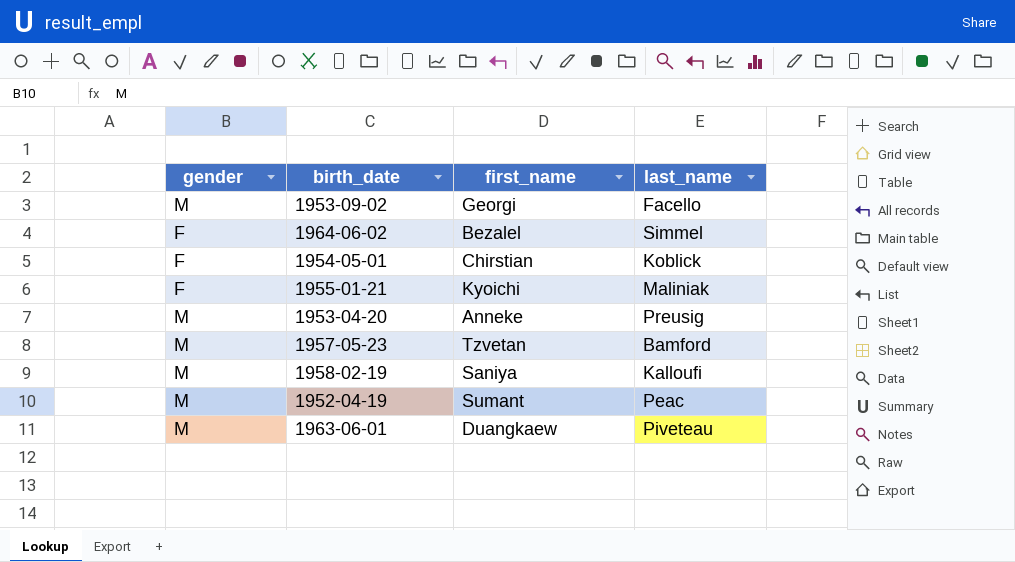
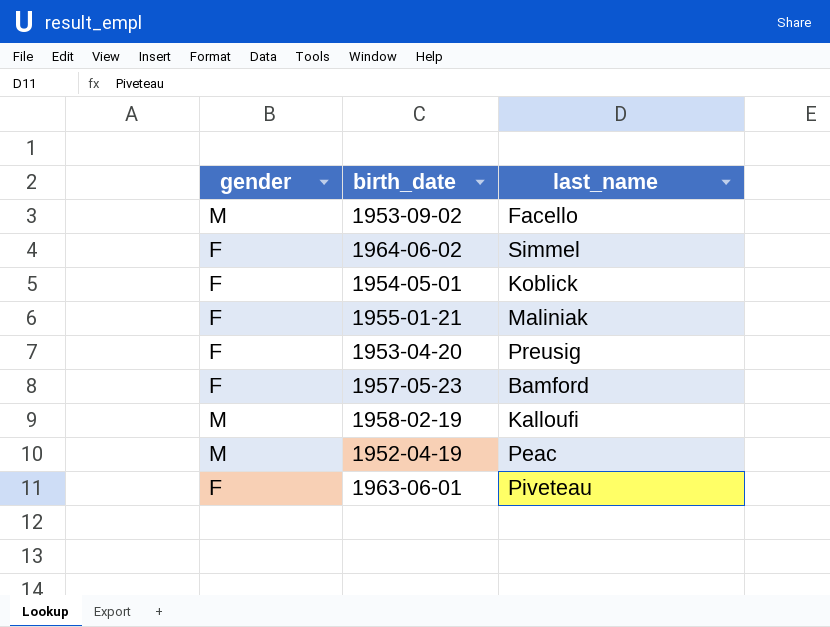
column first_name | position: 3 -> none
1953-04-20 | gender: M -> F
1957-05-23 | gender: M -> F
1963-06-01 | gender: M -> F

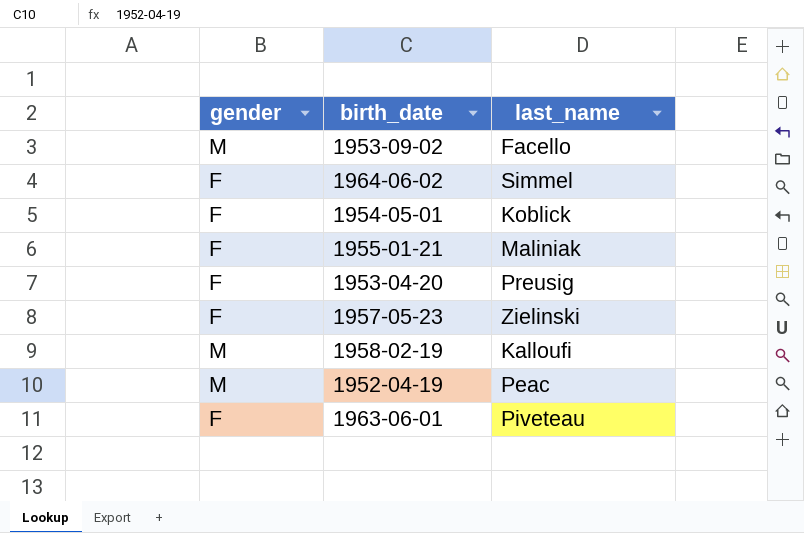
1957-05-23 | last_name: Bamford -> Zielinski

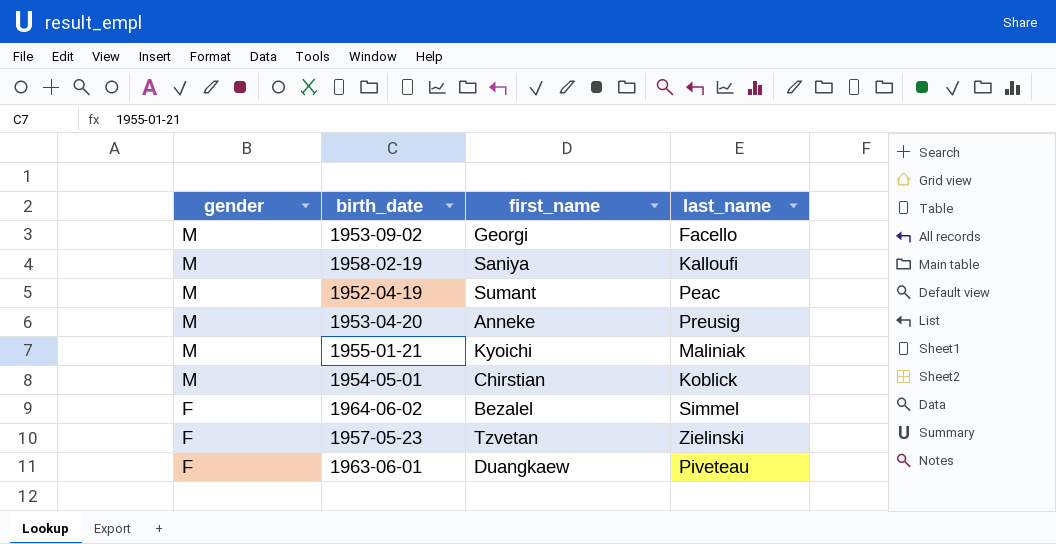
row order: none -> gender descending
column first_name | position: none -> 3
1953-04-20 | gender: F -> M
1955-01-21 | gender: F -> M
1954-05-01 | gender: F -> M

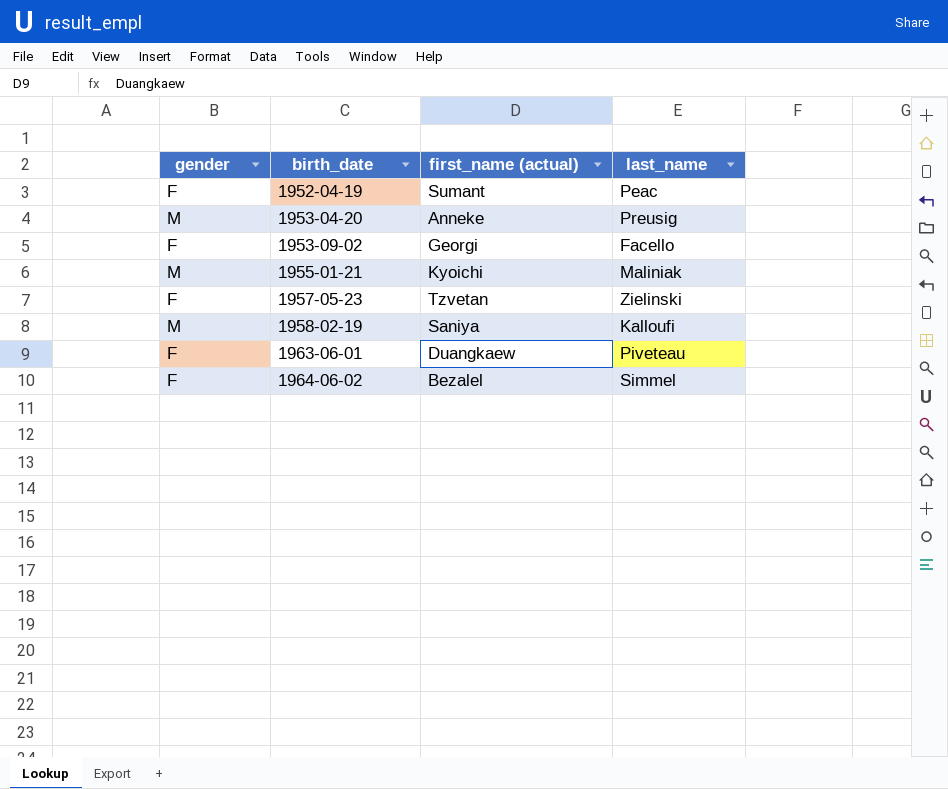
row order: gender descending -> birth_date ascending
column name: first_name -> first_name (actual)
row 1954-05-01: M | Chirstian | Koblick -> none
1952-04-19 | gender: M -> F
1953-09-02 | gender: M -> F

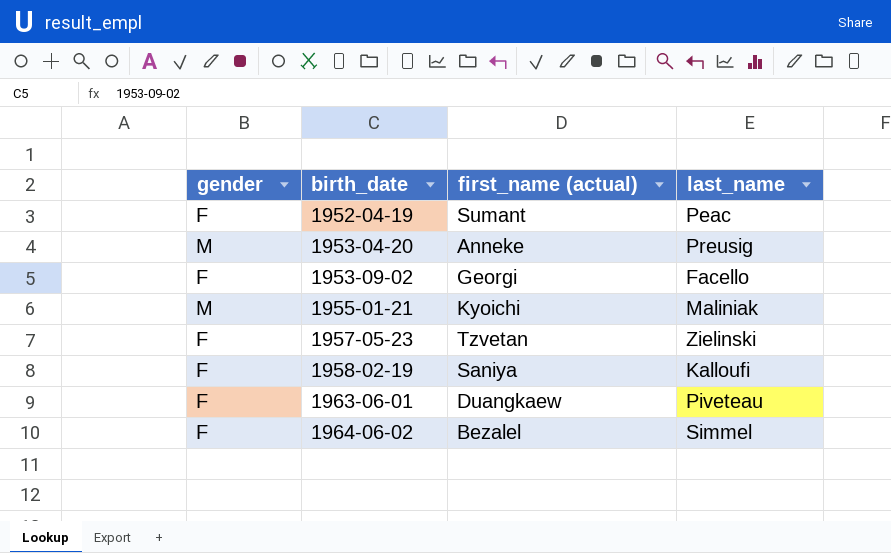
1958-02-19 | gender: M -> F

